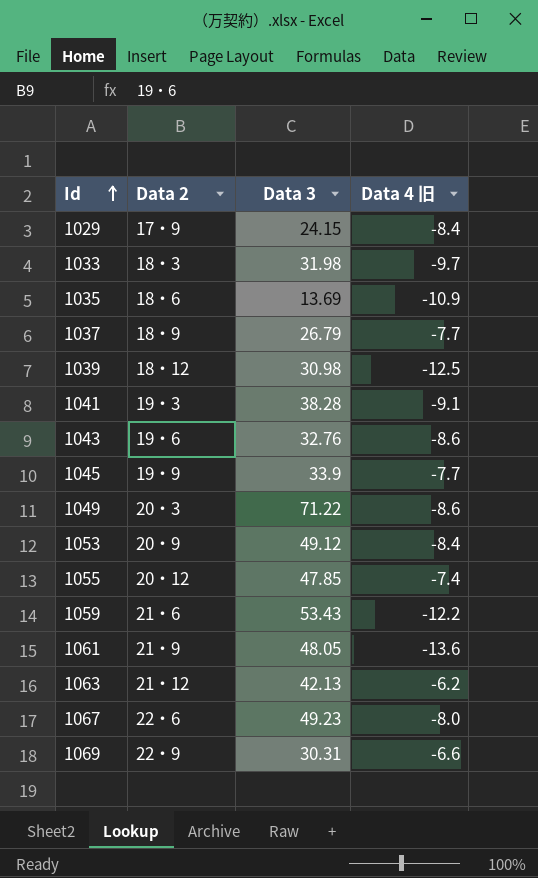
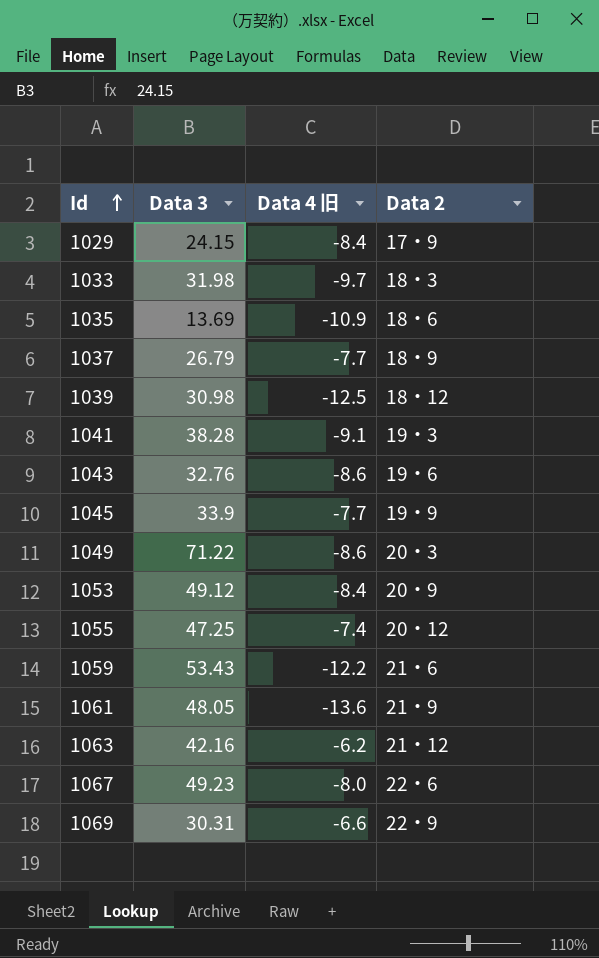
column Data 2 | position: 2 -> 4
1055 | Data 3: 47.85 -> 47.25
1063 | Data 3: 42.13 -> 42.16

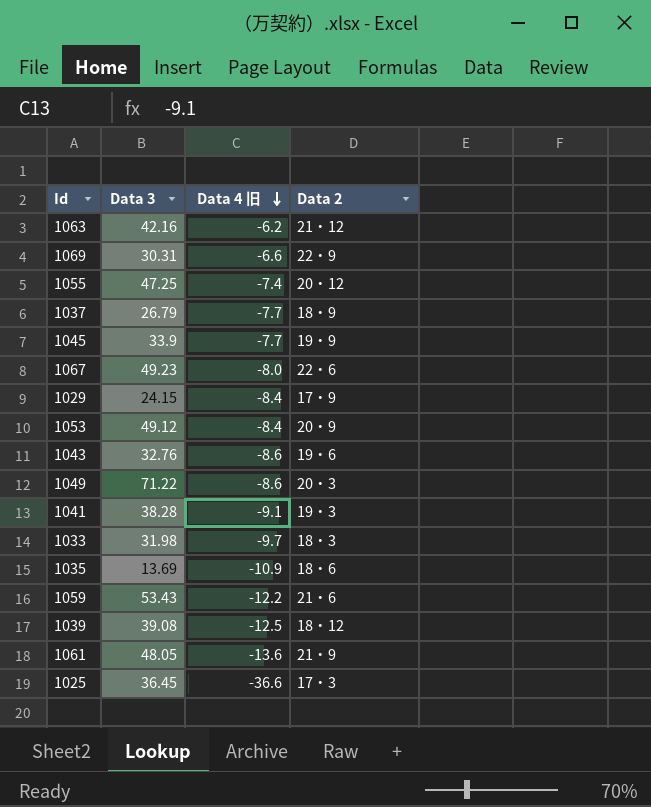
row order: Id ascending -> Data 4 旧 descending
1039 | Data 3: 30.98 -> 39.08
row 1025: none -> 36.45 | -36.6 | 17・3

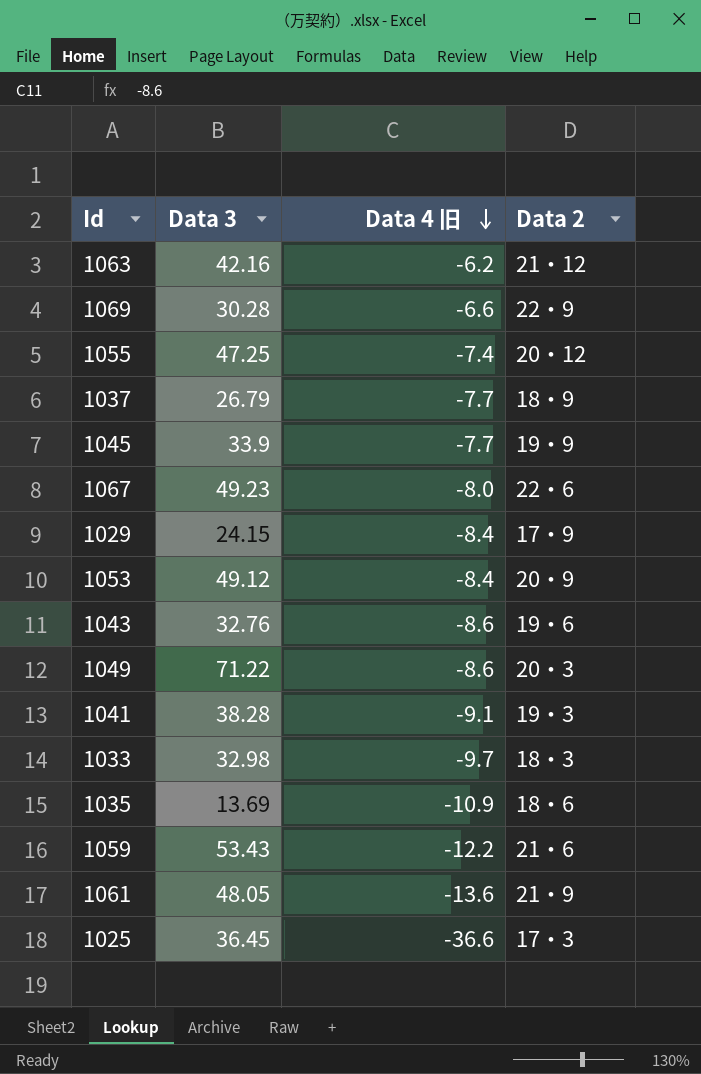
row 1039: 39.08 | -12.5 | 18・12 -> none
1069 | Data 3: 30.31 -> 30.28
1033 | Data 3: 31.98 -> 32.98

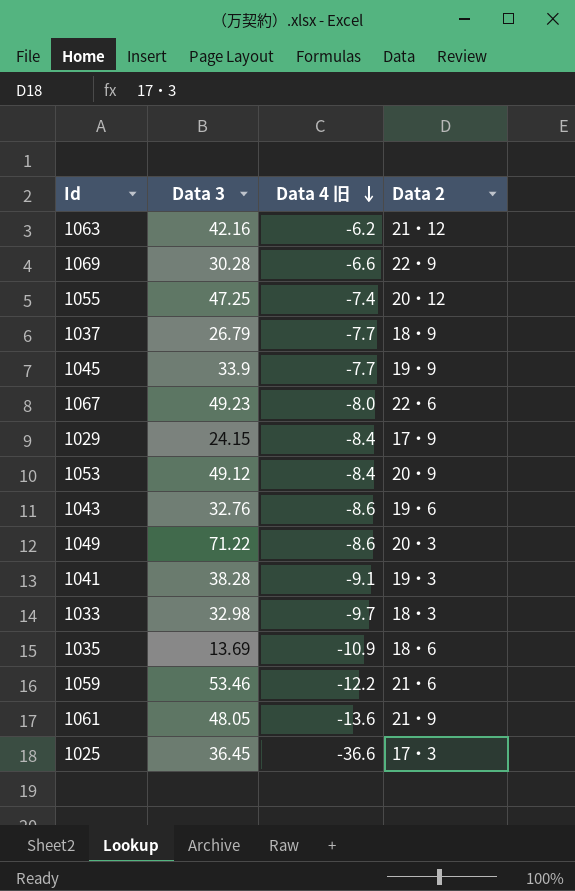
1059 | Data 3: 53.43 -> 53.46

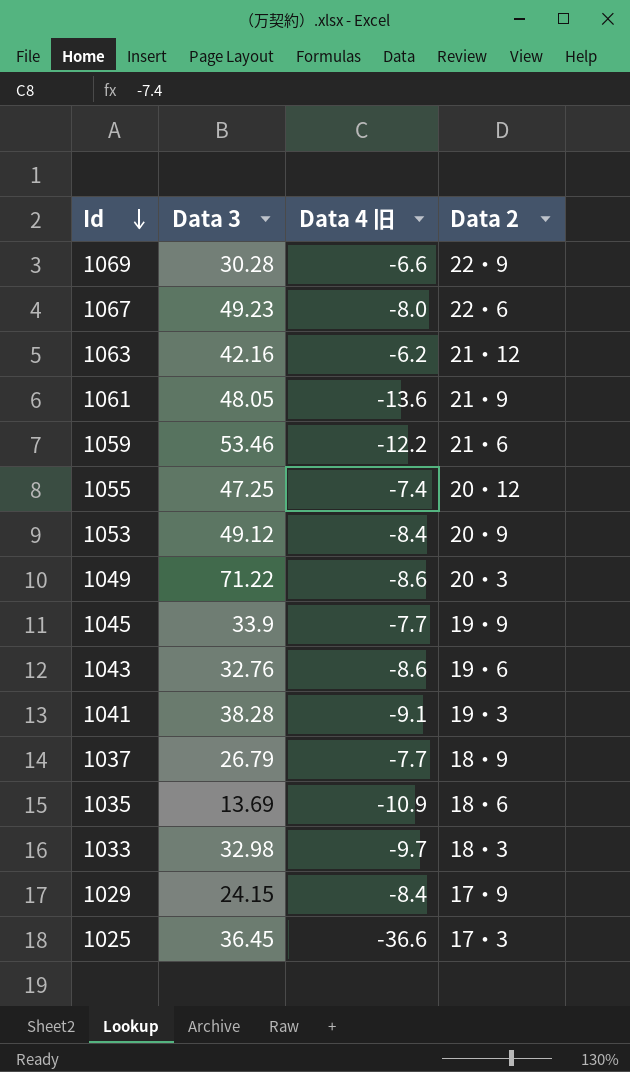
row order: Data 4 旧 descending -> Id descending

